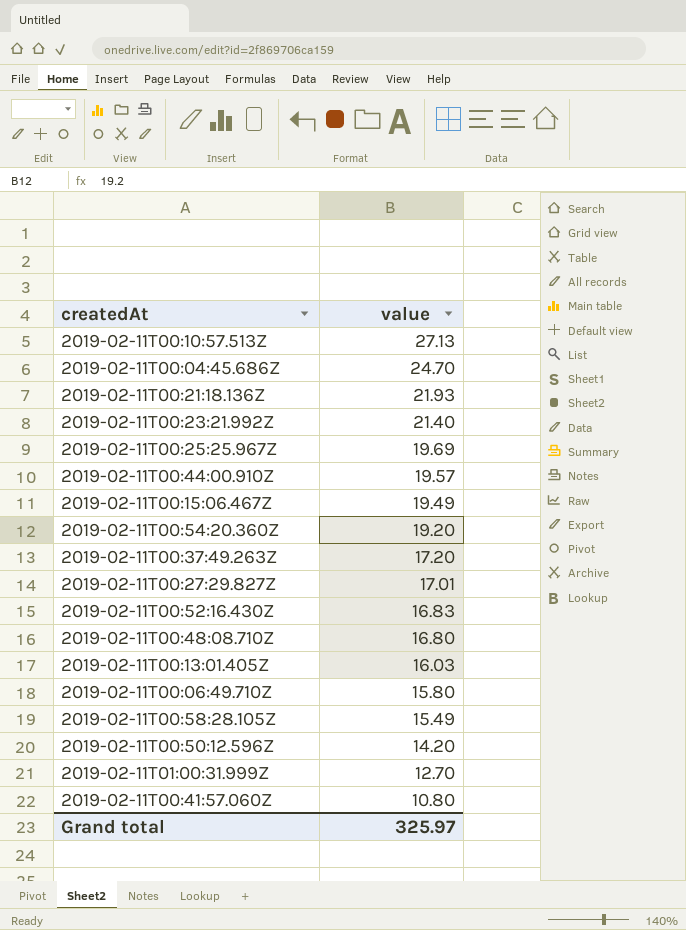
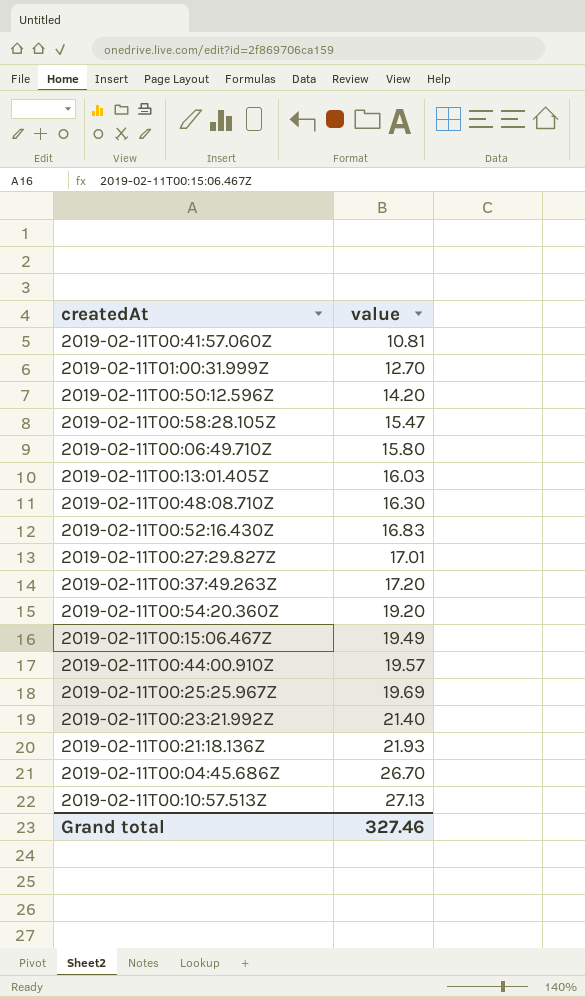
row order: value descending -> value ascending
2019-02-11T00:41:57.060Z | value: 10.80 -> 10.81
2019-02-11T00:58:28.105Z | value: 15.49 -> 15.47
2019-02-11T00:48:08.710Z | value: 16.80 -> 16.30
2019-02-11T00:04:45.686Z | value: 24.70 -> 26.70
Grand total | value: 325.97 -> 327.46

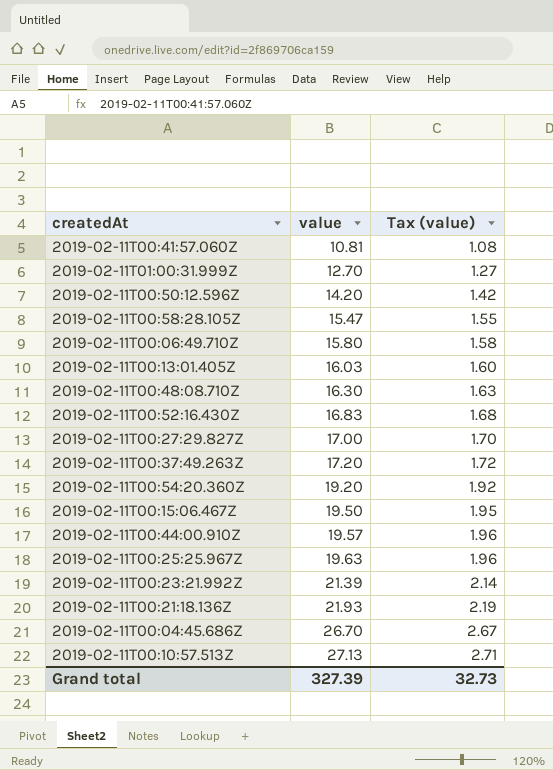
column Tax (value) | formula: none -> [value] * 0.1
2019-02-11T00:27:29.827Z | value: 17.01 -> 17.00
2019-02-11T00:15:06.467Z | value: 19.49 -> 19.50
2019-02-11T00:25:25.967Z | value: 19.69 -> 19.63
2019-02-11T00:23:21.992Z | value: 21.40 -> 21.39
Grand total | value: 327.46 -> 327.39

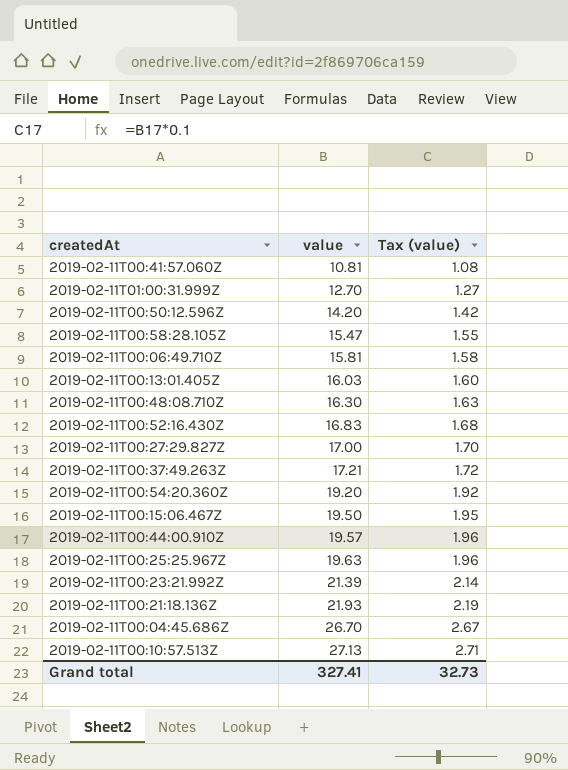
2019-02-11T00:06:49.710Z | value: 15.80 -> 15.81
2019-02-11T00:37:49.263Z | value: 17.20 -> 17.21
Grand total | value: 327.39 -> 327.41

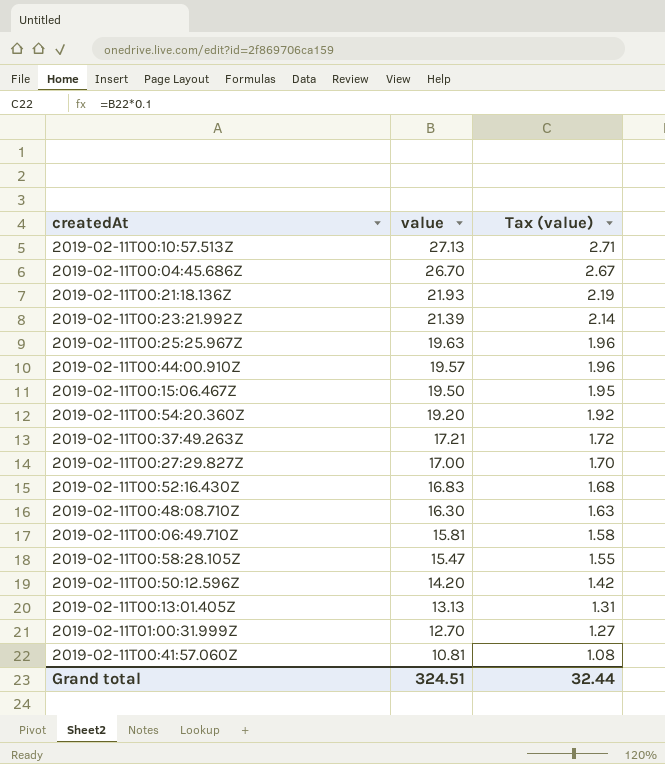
row order: value ascending -> value descending
2019-02-11T00:13:01.405Z | value: 16.03 -> 13.13
2019-02-11T00:13:01.405Z | Tax (value): 1.60 -> 1.31
Grand total | value: 327.41 -> 324.51
Grand total | Tax (value): 32.73 -> 32.44

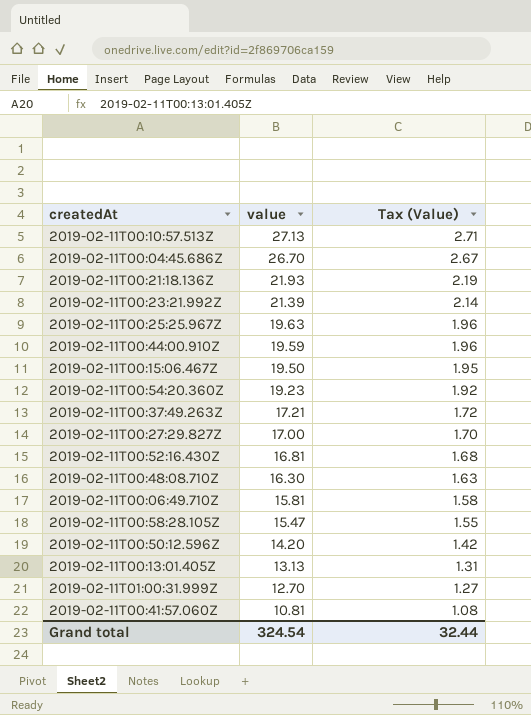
column name: Tax (value) -> Tax (Value)
2019-02-11T00:44:00.910Z | value: 19.57 -> 19.59
2019-02-11T00:54:20.360Z | value: 19.20 -> 19.23
2019-02-11T00:52:16.430Z | value: 16.83 -> 16.81
Grand total | value: 324.51 -> 324.54

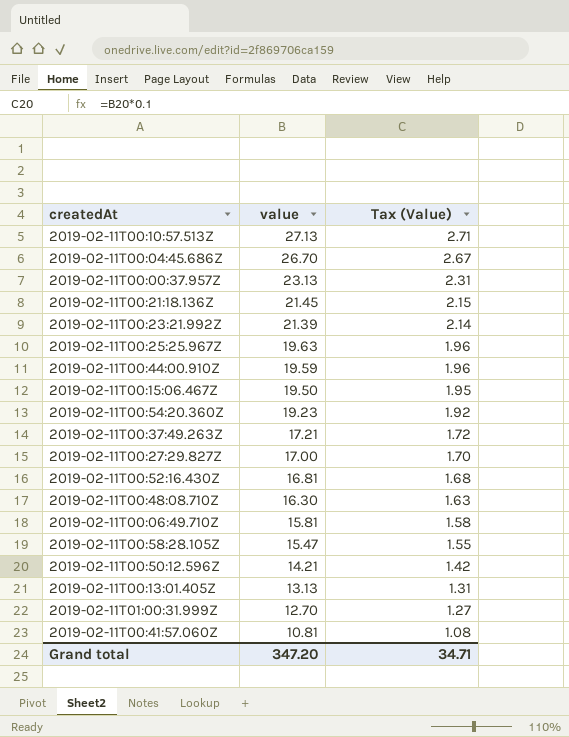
row 2019-02-11T00:00:37.957Z: none -> 23.13 | 2.31
2019-02-11T00:21:18.136Z | value: 21.93 -> 21.45
2019-02-11T00:21:18.136Z | Tax (Value): 2.19 -> 2.15
2019-02-11T00:50:12.596Z | value: 14.20 -> 14.21
Grand total | value: 324.54 -> 347.20
Grand total | Tax (Value): 32.44 -> 34.71

